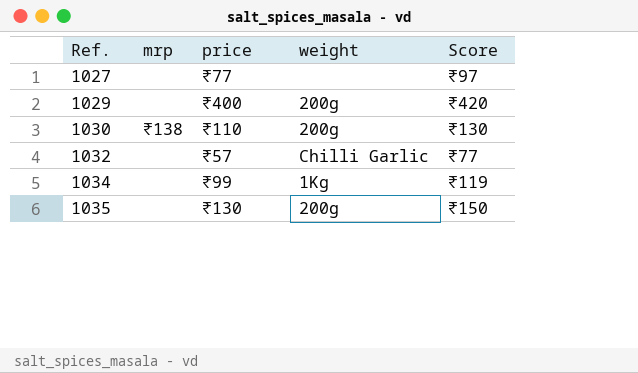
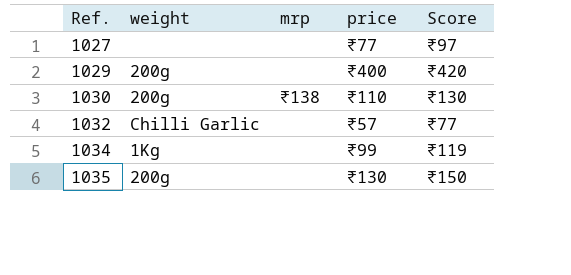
column weight | position: 4 -> 2

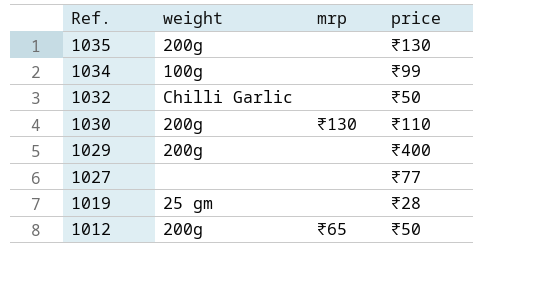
row order: Ref. ascending -> Ref. descending
column Score | formula: [price] + 20 -> none
1034 | weight: 1Kg -> 100g
1032 | price: ₹57 -> ₹50
1030 | mrp: ₹138 -> ₹130
row 1019: none -> 25 gm | none | ₹28
row 1012: none -> 200g | ₹65 | ₹50

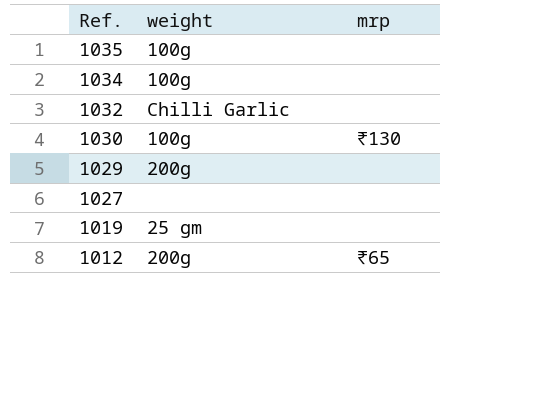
column price | position: 4 -> none
1035 | weight: 200g -> 100g
1030 | weight: 200g -> 100g

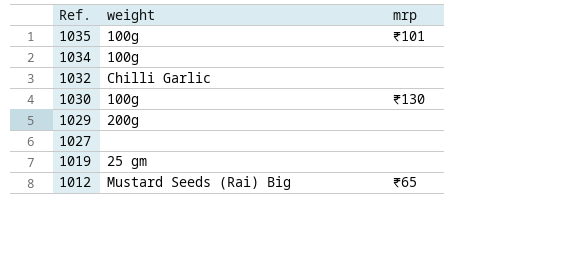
1035 | mrp: none -> ₹101
1012 | weight: 200g -> Mustard Seeds (Rai) Big

